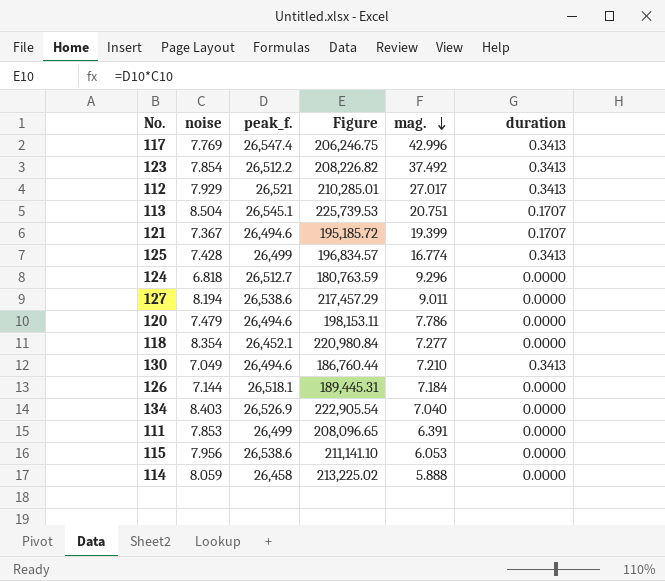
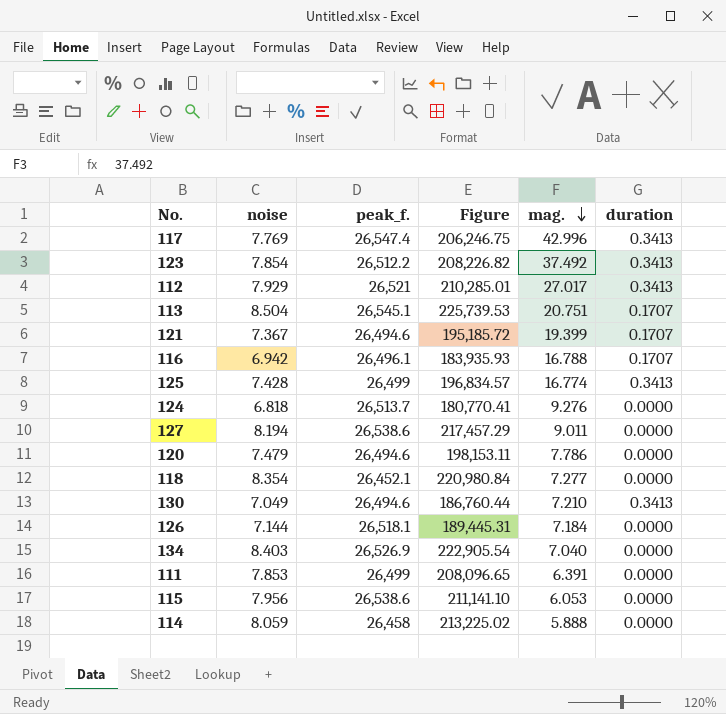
row 116: none -> 6.942 | 26,496.1 | 183,935.93 | 16.788 | 0.1707
124 | peak_f.: 26,512.7 -> 26,513.7
124 | Figure: 180,763.59 -> 180,770.41
124 | mag.: 9.296 -> 9.276

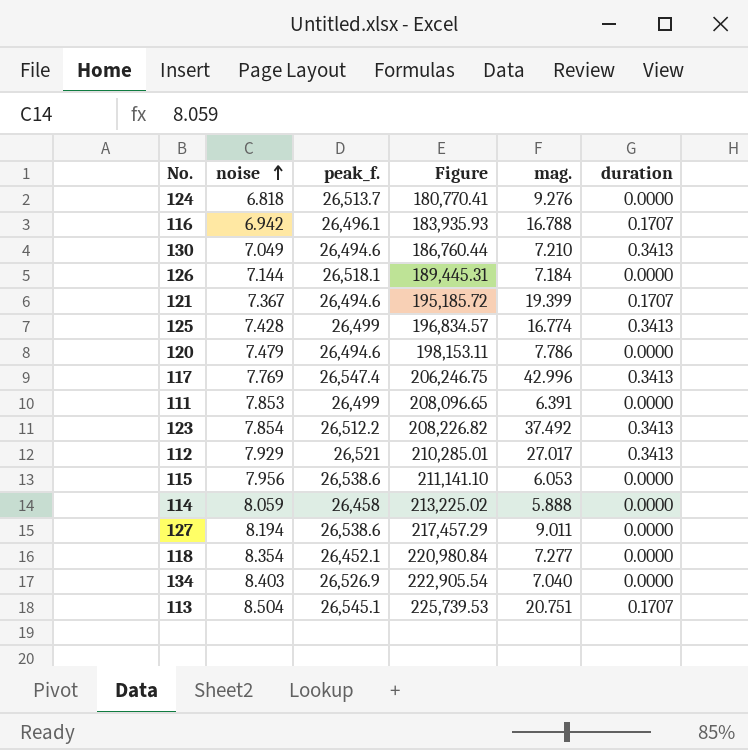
row order: mag. descending -> noise ascending

